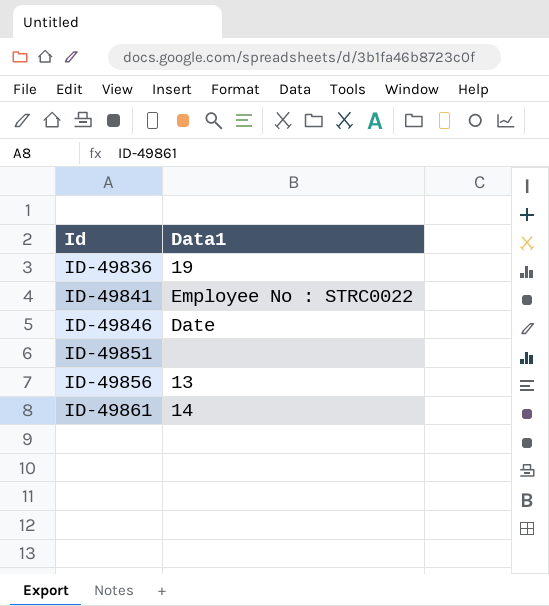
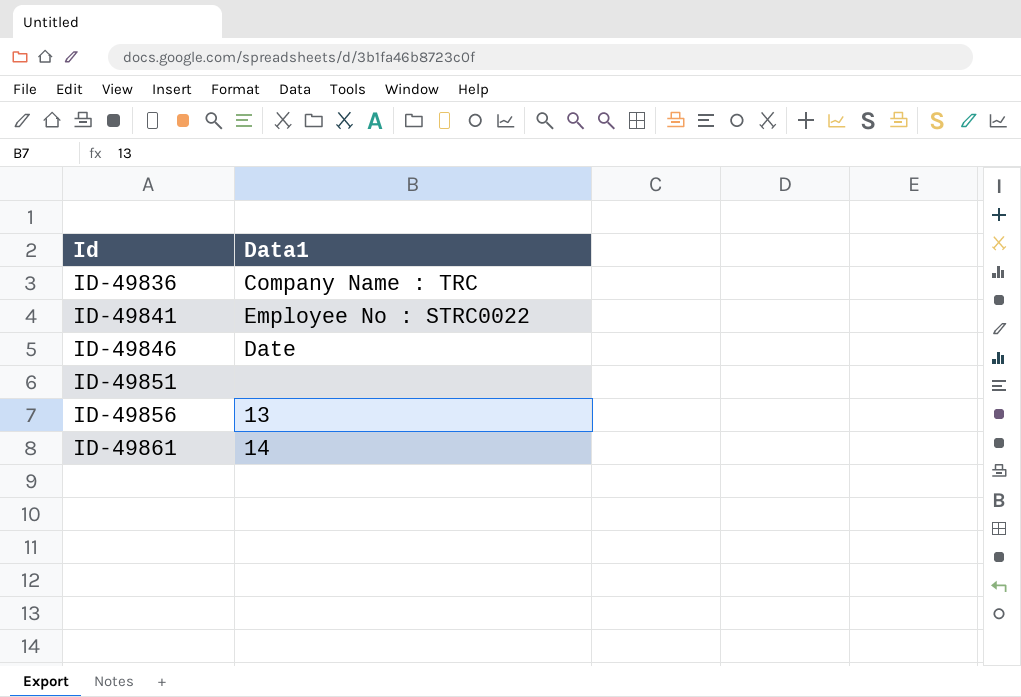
ID-49836 | Data1: 19 -> Company Name : TRC

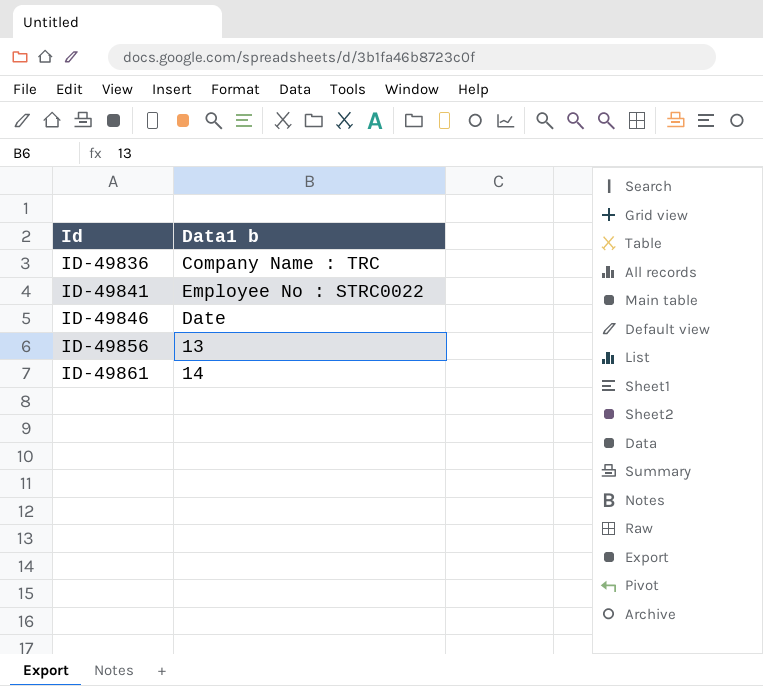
column name: Data1 -> Data1 b
row ID-49851: none -> none

